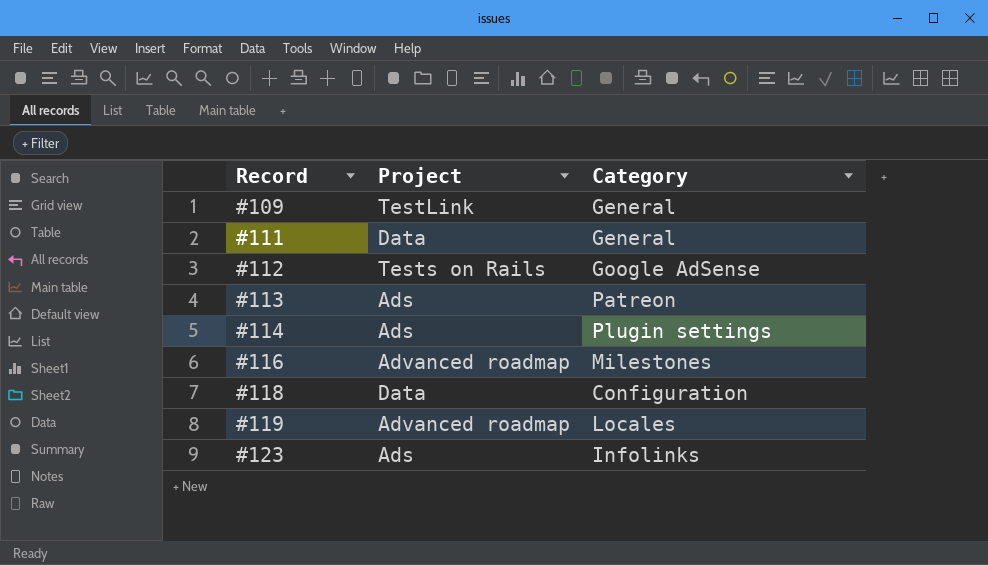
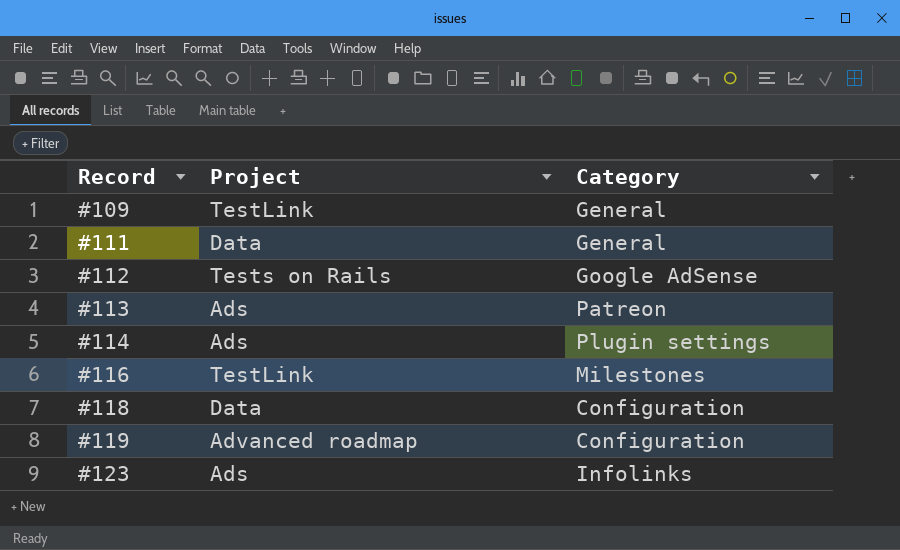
#116 | Project: Advanced roadmap -> TestLink
#119 | Category: Locales -> Configuration

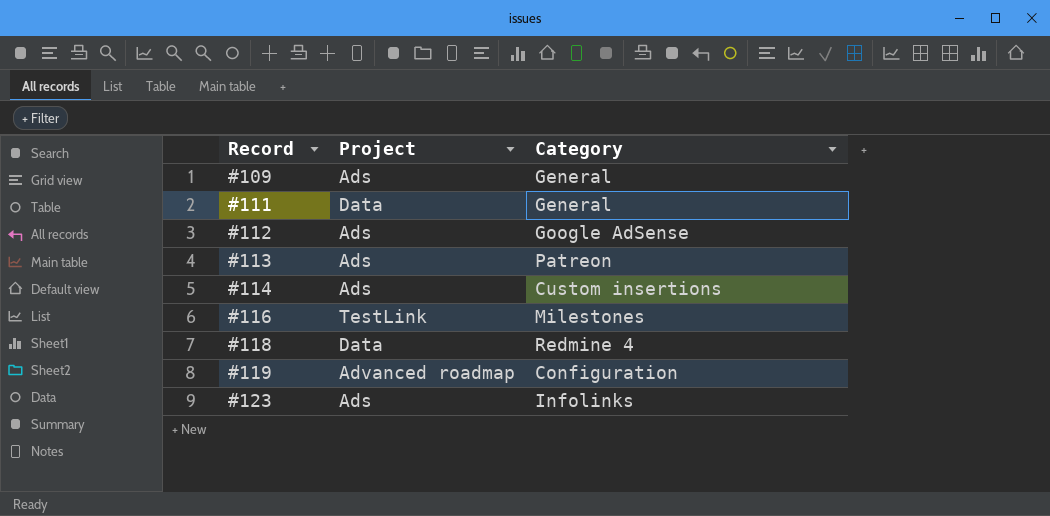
#109 | Project: TestLink -> Ads
#112 | Project: Tests on Rails -> Ads
#114 | Category: Plugin settings -> Custom insertions
#118 | Category: Configuration -> Redmine 4

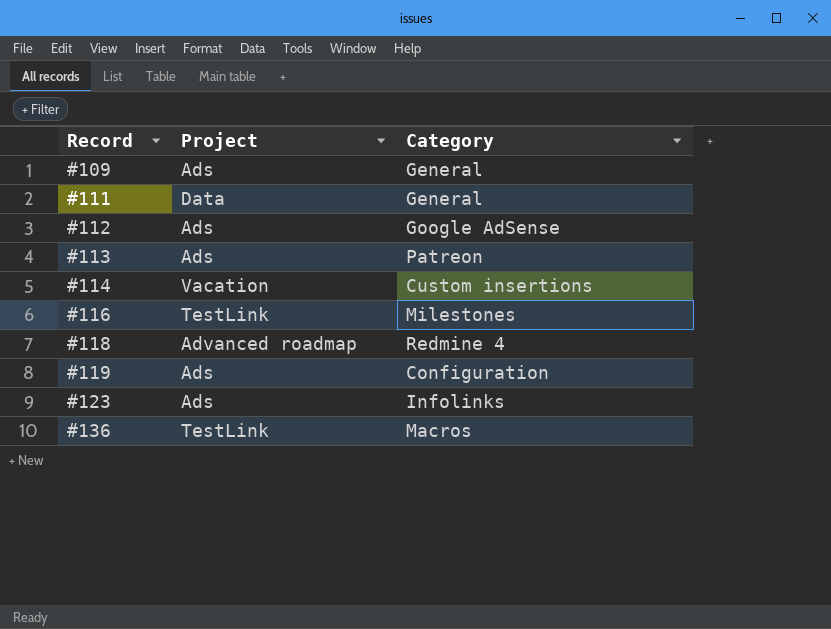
#114 | Project: Ads -> Vacation
#118 | Project: Data -> Advanced roadmap
#119 | Project: Advanced roadmap -> Ads
row #136: none -> TestLink | Macros

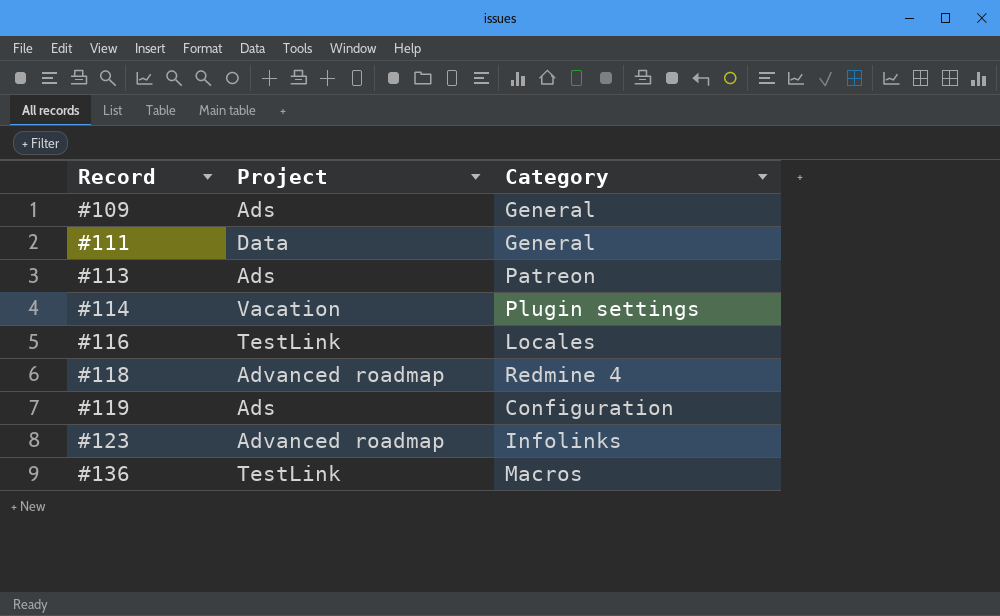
row #112: Ads | Google AdSense -> none
#114 | Category: Custom insertions -> Plugin settings
#116 | Category: Milestones -> Locales
#123 | Project: Ads -> Advanced roadmap

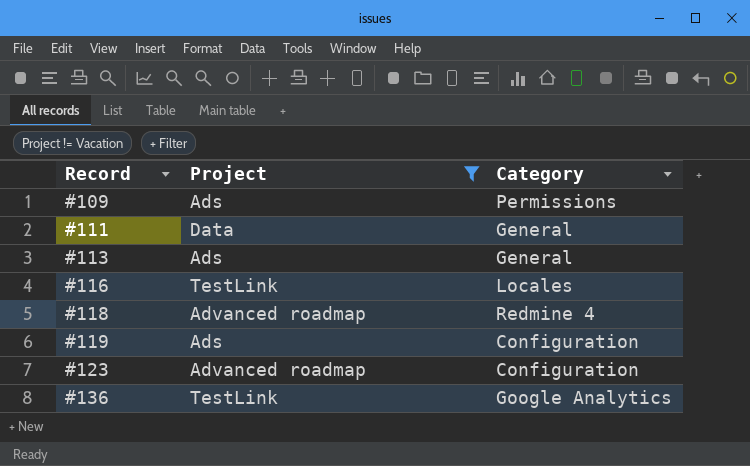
filter: none -> Project != Vacation
#109 | Category: General -> Permissions
#113 | Category: Patreon -> General
#123 | Category: Infolinks -> Configuration
#136 | Category: Macros -> Google Analytics

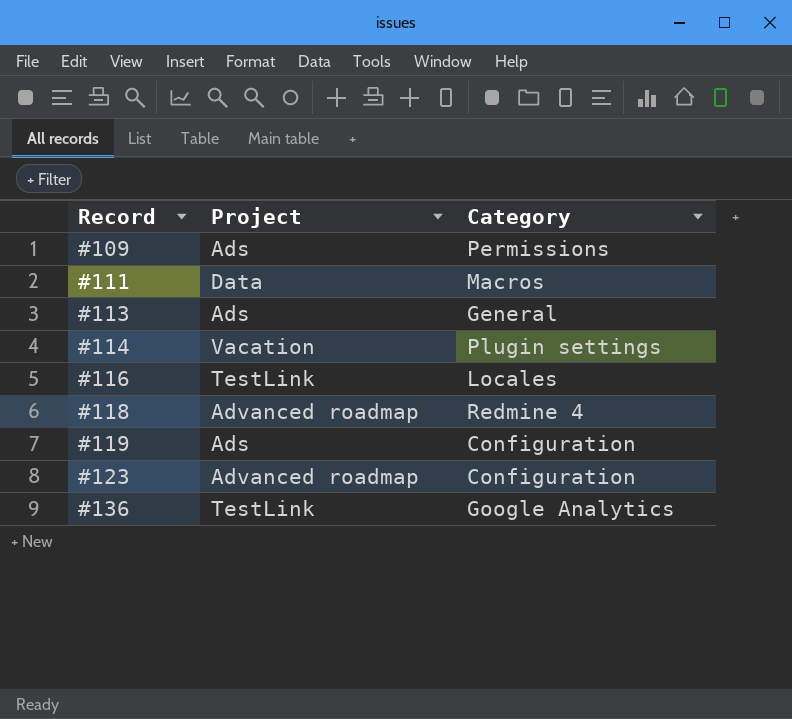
filter: Project != Vacation -> none
#111 | Category: General -> Macros

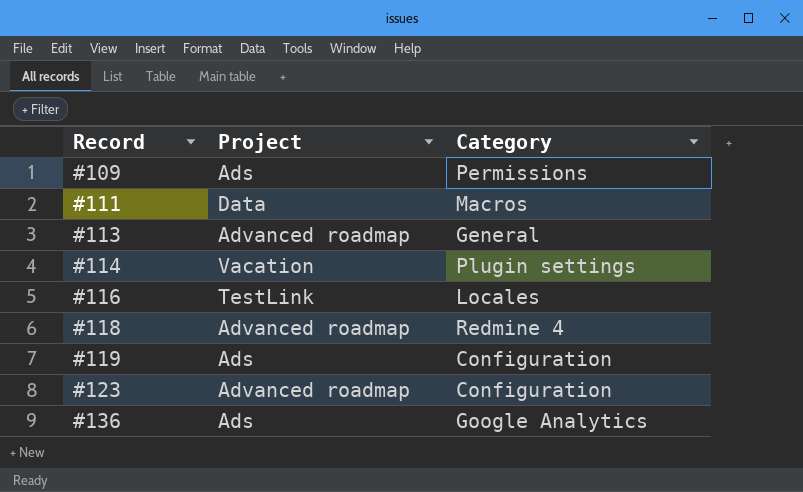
#113 | Project: Ads -> Advanced roadmap
#136 | Project: TestLink -> Ads

